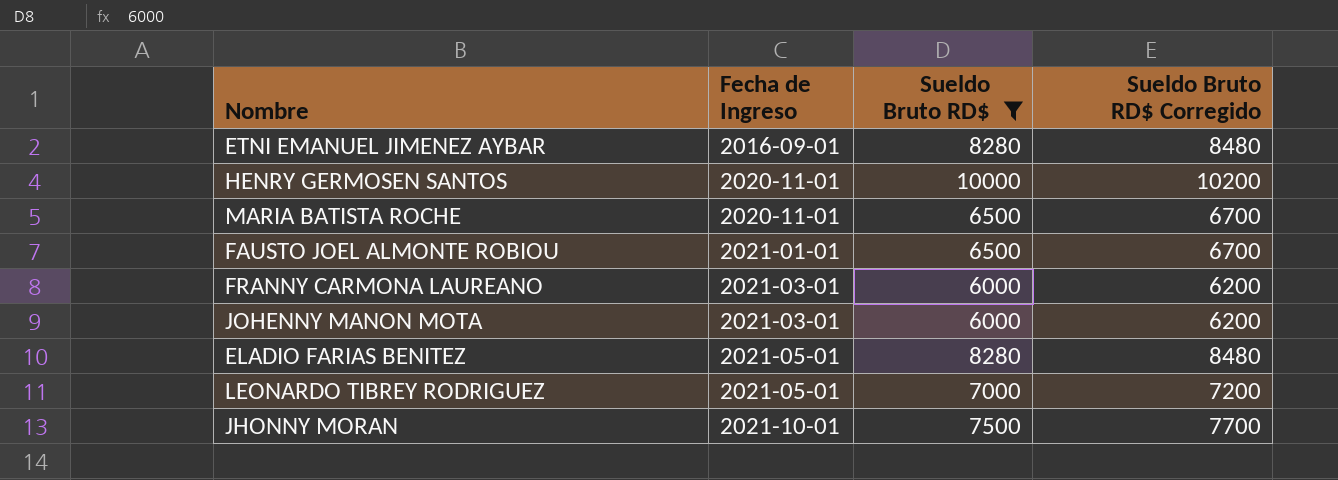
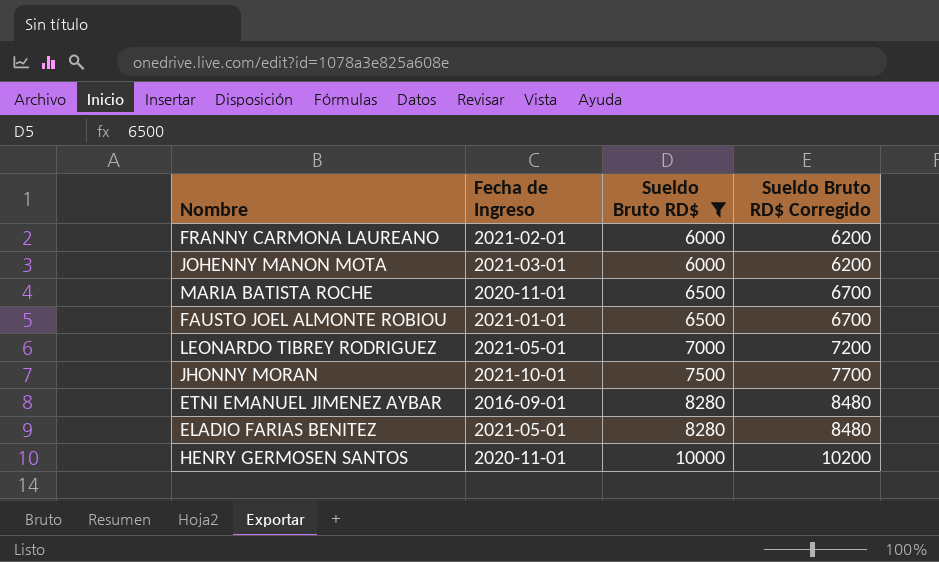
row order: Fecha de Ingreso ascending -> Sueldo Bruto RD$ ascending
FRANNY CARMONA LAUREANO | Fecha de Ingreso: 2021-03-01 -> 2021-02-01

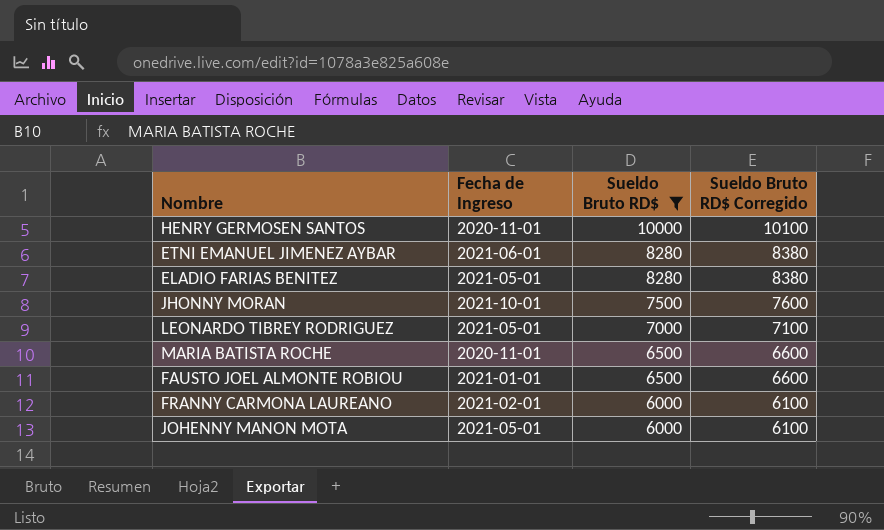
row order: Sueldo Bruto RD$ ascending -> Sueldo Bruto RD$ descending
column Sueldo Bruto RD$ Corregido | formula: [Sueldo Bruto RD$] + 200 -> [Sueldo Bruto RD$] + 100
ETNI EMANUEL JIMENEZ AYBAR | Fecha de Ingreso: 2016-09-01 -> 2021-06-01
JOHENNY MANON MOTA | Fecha de Ingreso: 2021-03-01 -> 2021-05-01

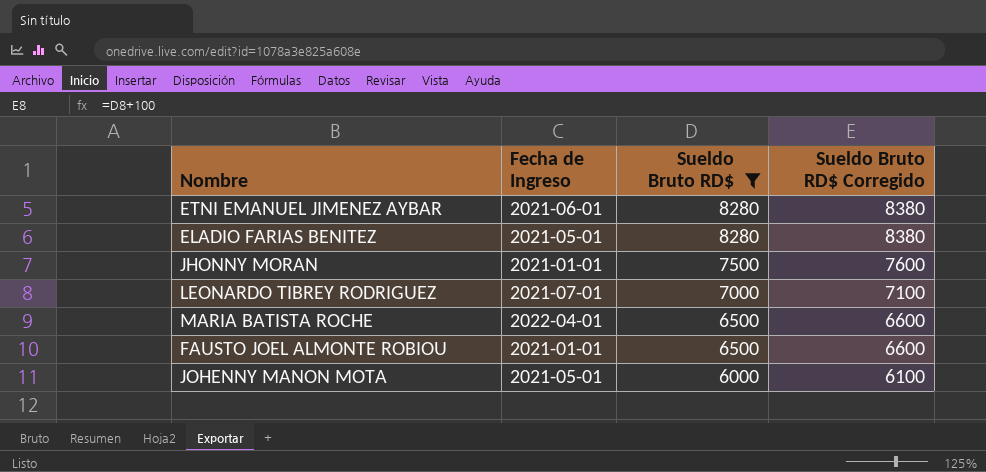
row HENRY GERMOSEN SANTOS: 2020-11-01 | 10000 | 10100 -> none
row FRANNY CARMONA LAUREANO: 2021-02-01 | 6000 | 6100 -> none
JHONNY MORAN | Fecha de Ingreso: 2021-10-01 -> 2021-01-01
LEONARDO TIBREY RODRIGUEZ | Fecha de Ingreso: 2021-05-01 -> 2021-07-01
MARIA BATISTA ROCHE | Fecha de Ingreso: 2020-11-01 -> 2022-04-01

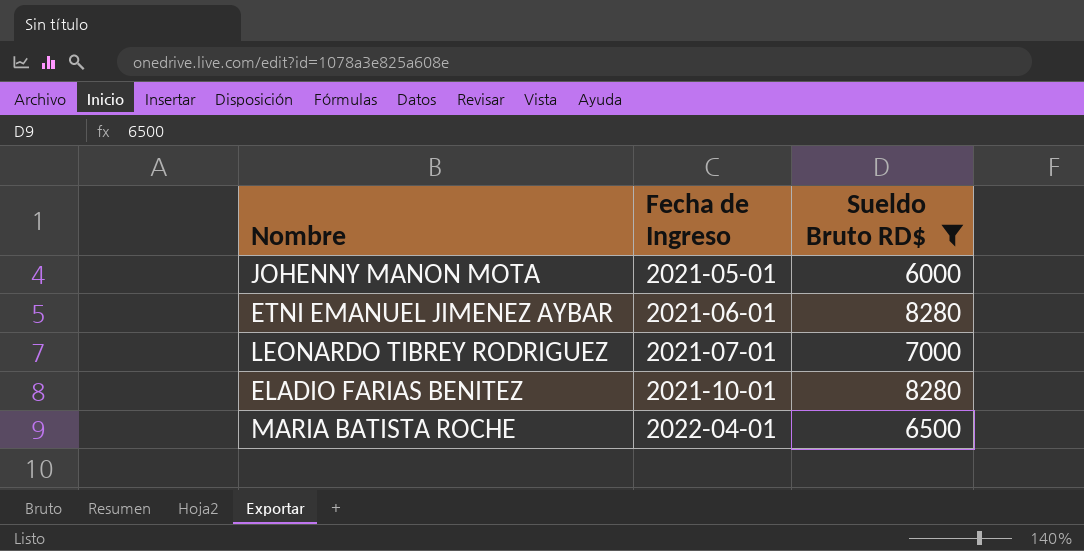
row order: Sueldo Bruto RD$ descending -> Fecha de Ingreso ascending
column Sueldo Bruto RD$ Corregido | formula: [Sueldo Bruto RD$] + 100 -> none
row JHONNY MORAN: 2021-01-01 | 7500 | 7600 -> none
row FAUSTO JOEL ALMONTE ROBIOU: 2021-01-01 | 6500 | 6600 -> none
ELADIO FARIAS BENITEZ | Fecha de Ingreso: 2021-05-01 -> 2021-10-01

